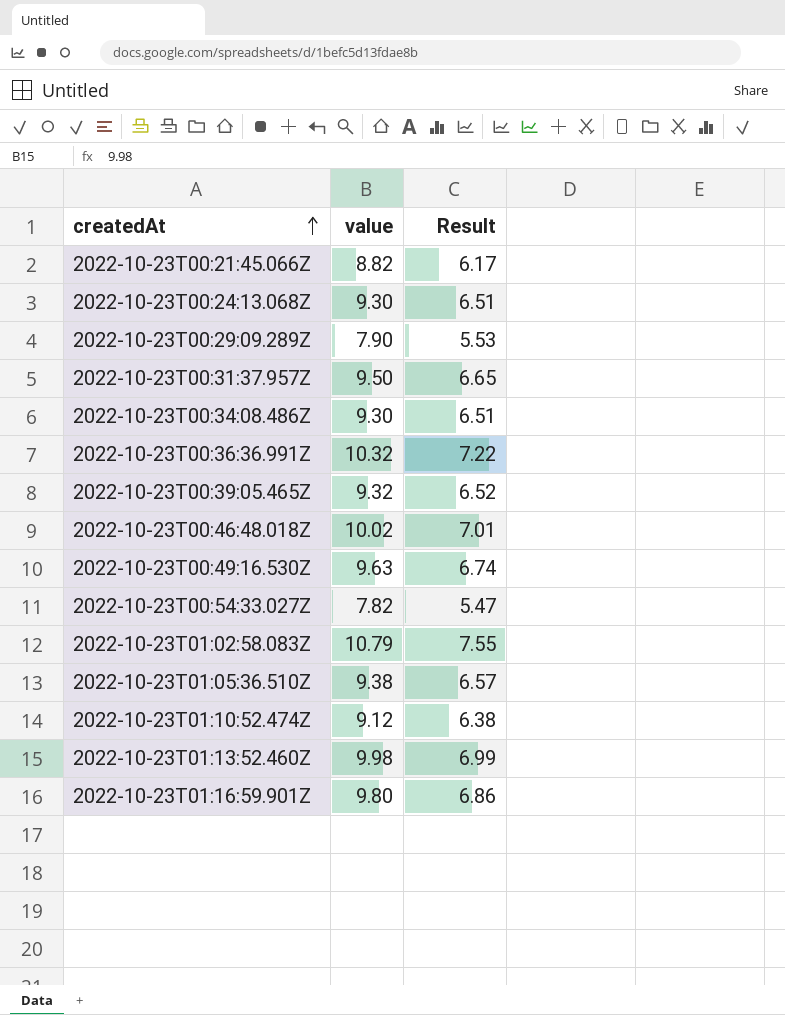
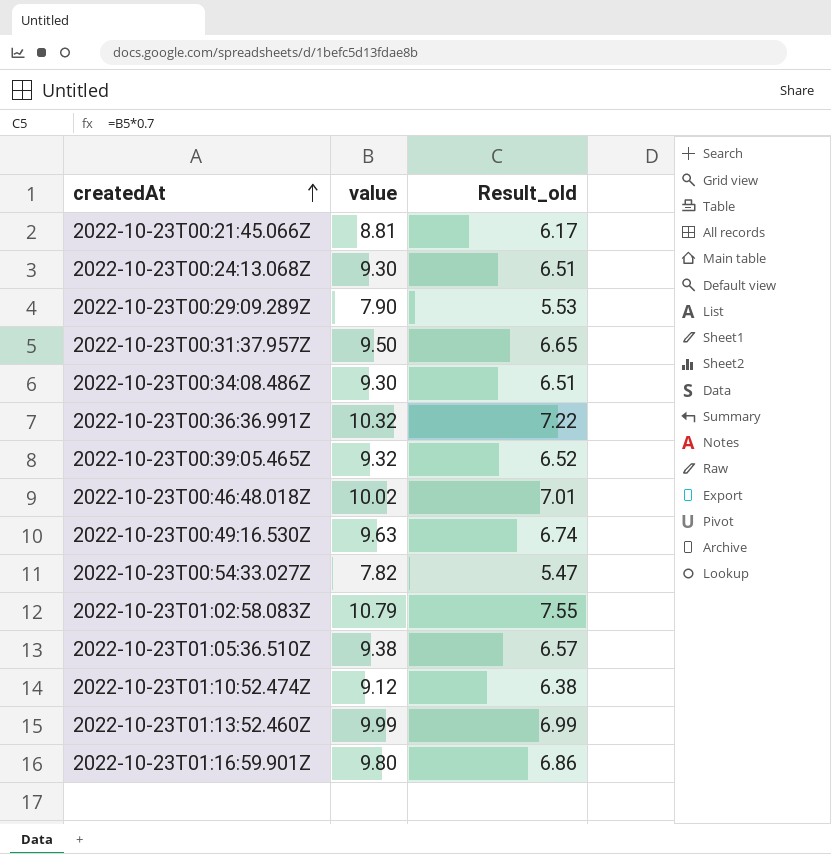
column name: Result -> Result_old
2022-10-23T00:21:45.066Z | value: 8.82 -> 8.81
2022-10-23T01:13:52.460Z | value: 9.98 -> 9.99

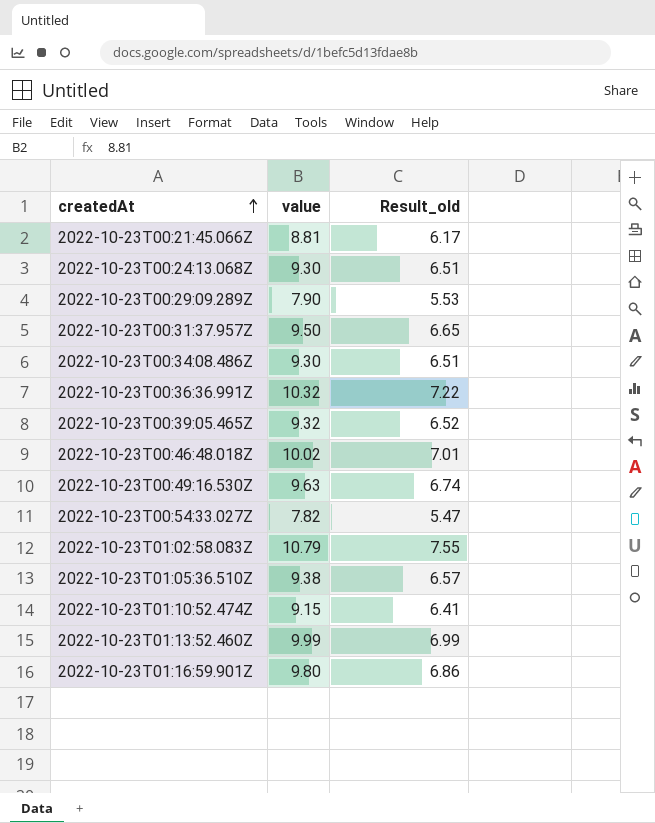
2022-10-23T01:10:52.474Z | value: 9.12 -> 9.15
2022-10-23T01:10:52.474Z | Result_old: 6.38 -> 6.41

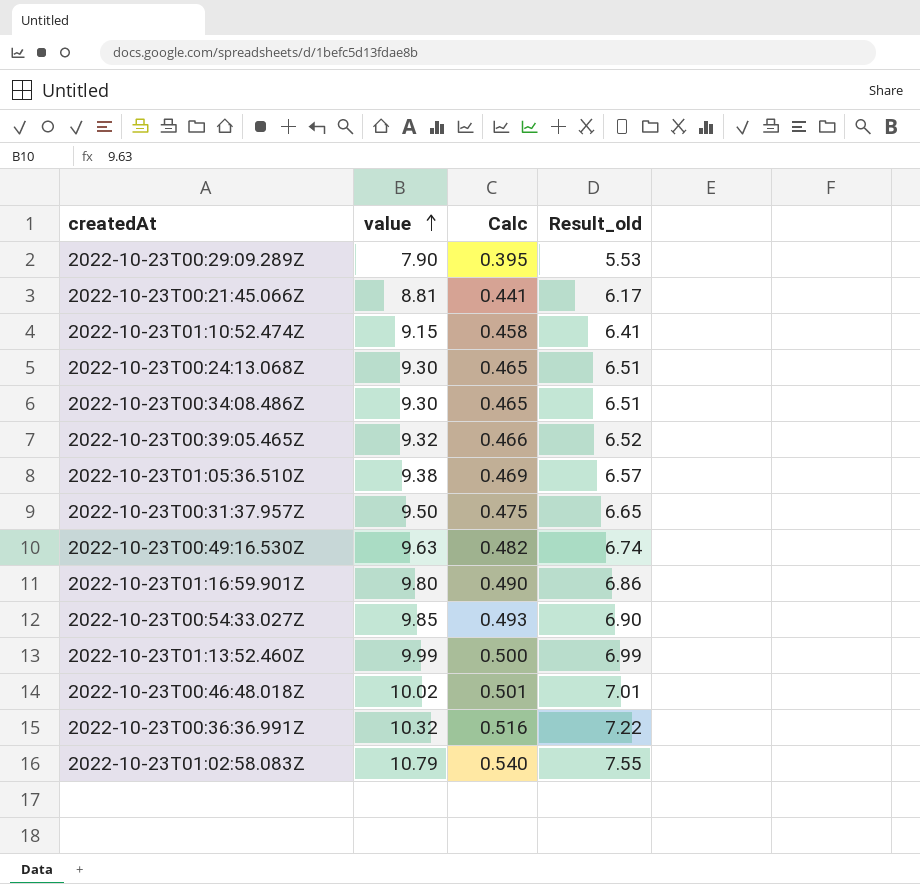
row order: createdAt ascending -> value ascending
column Calc | formula: none -> [value] * 0.05
2022-10-23T00:54:33.027Z | value: 7.82 -> 9.85
2022-10-23T00:54:33.027Z | Result_old: 5.47 -> 6.90

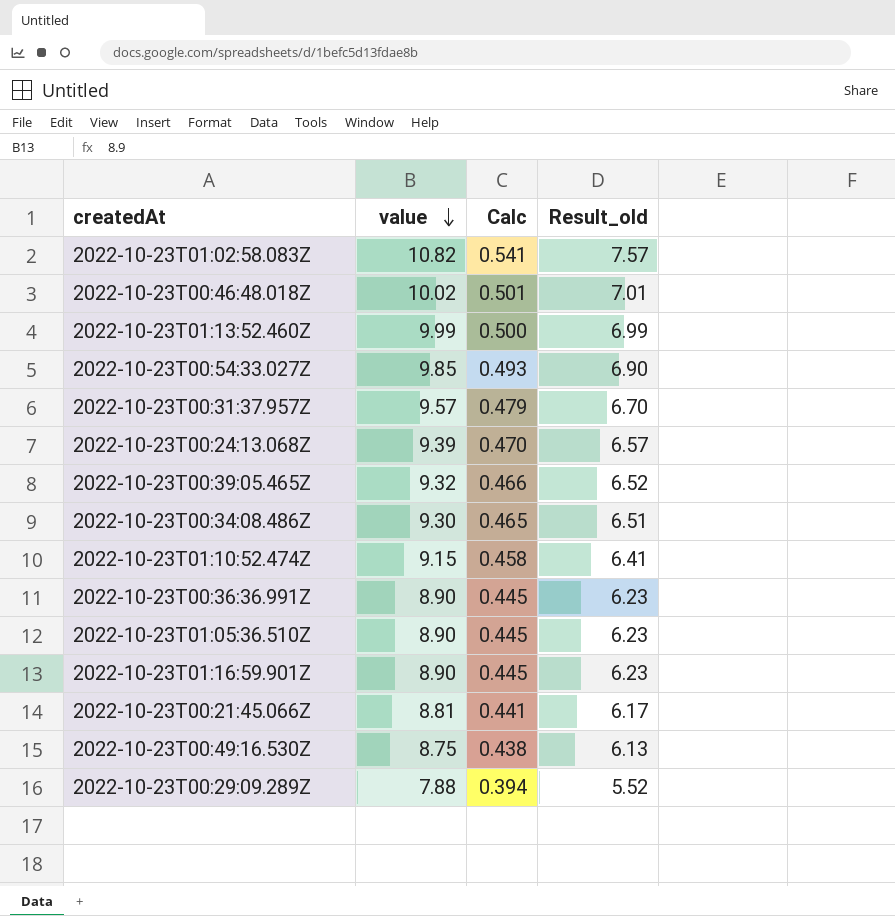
row order: value ascending -> value descending
2022-10-23T01:02:58.083Z | value: 10.79 -> 10.82
2022-10-23T01:02:58.083Z | Calc: 0.540 -> 0.541
2022-10-23T01:02:58.083Z | Result_old: 7.55 -> 7.57
2022-10-23T00:31:37.957Z | value: 9.50 -> 9.57
2022-10-23T00:31:37.957Z | Calc: 0.475 -> 0.479
2022-10-23T00:31:37.957Z | Result_old: 6.65 -> 6.70
2022-10-23T00:24:13.068Z | value: 9.30 -> 9.39
2022-10-23T00:24:13.068Z | Calc: 0.465 -> 0.470
2022-10-23T00:24:13.068Z | Result_old: 6.51 -> 6.57
2022-10-23T00:36:36.991Z | value: 10.32 -> 8.90
2022-10-23T00:36:36.991Z | Calc: 0.516 -> 0.445
2022-10-23T00:36:36.991Z | Result_old: 7.22 -> 6.23
2022-10-23T01:05:36.510Z | value: 9.38 -> 8.90
2022-10-23T01:05:36.510Z | Calc: 0.469 -> 0.445
2022-10-23T01:05:36.510Z | Result_old: 6.57 -> 6.23
2022-10-23T01:16:59.901Z | value: 9.80 -> 8.90
2022-10-23T01:16:59.901Z | Calc: 0.490 -> 0.445
2022-10-23T01:16:59.901Z | Result_old: 6.86 -> 6.23
2022-10-23T00:49:16.530Z | value: 9.63 -> 8.75
2022-10-23T00:49:16.530Z | Calc: 0.482 -> 0.438
2022-10-23T00:49:16.530Z | Result_old: 6.74 -> 6.13
2022-10-23T00:29:09.289Z | value: 7.90 -> 7.88
2022-10-23T00:29:09.289Z | Calc: 0.395 -> 0.394
2022-10-23T00:29:09.289Z | Result_old: 5.53 -> 5.52

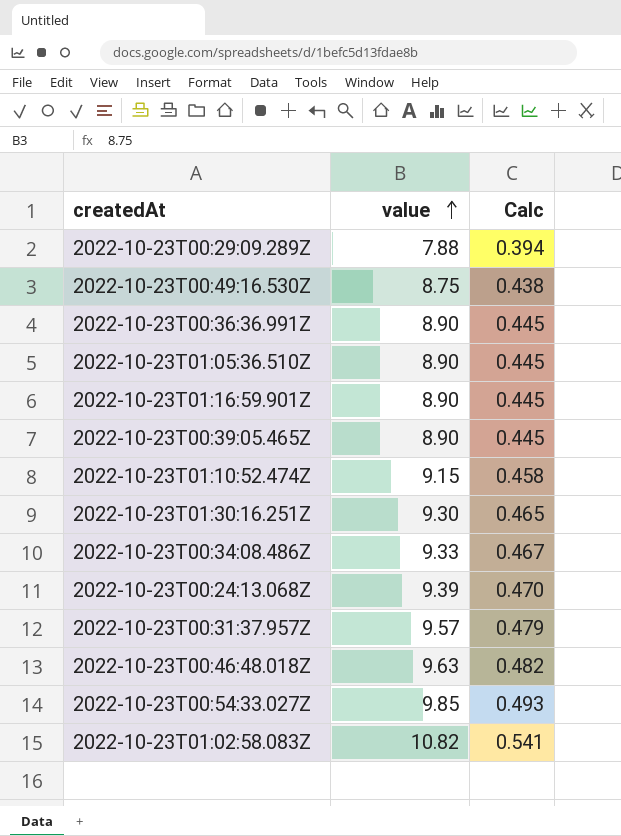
row order: value descending -> value ascending
column Result_old | formula: [value] * 0.7 -> none
row 2022-10-23T01:13:52.460Z: 9.99 | 0.500 | 6.99 -> none
row 2022-10-23T00:21:45.066Z: 8.81 | 0.441 | 6.17 -> none
2022-10-23T00:39:05.465Z | value: 9.32 -> 8.90
2022-10-23T00:39:05.465Z | Calc: 0.466 -> 0.445
row 2022-10-23T01:30:16.251Z: none -> 9.30 | 0.465
2022-10-23T00:34:08.486Z | value: 9.30 -> 9.33
2022-10-23T00:34:08.486Z | Calc: 0.465 -> 0.467
2022-10-23T00:46:48.018Z | value: 10.02 -> 9.63
2022-10-23T00:46:48.018Z | Calc: 0.501 -> 0.482

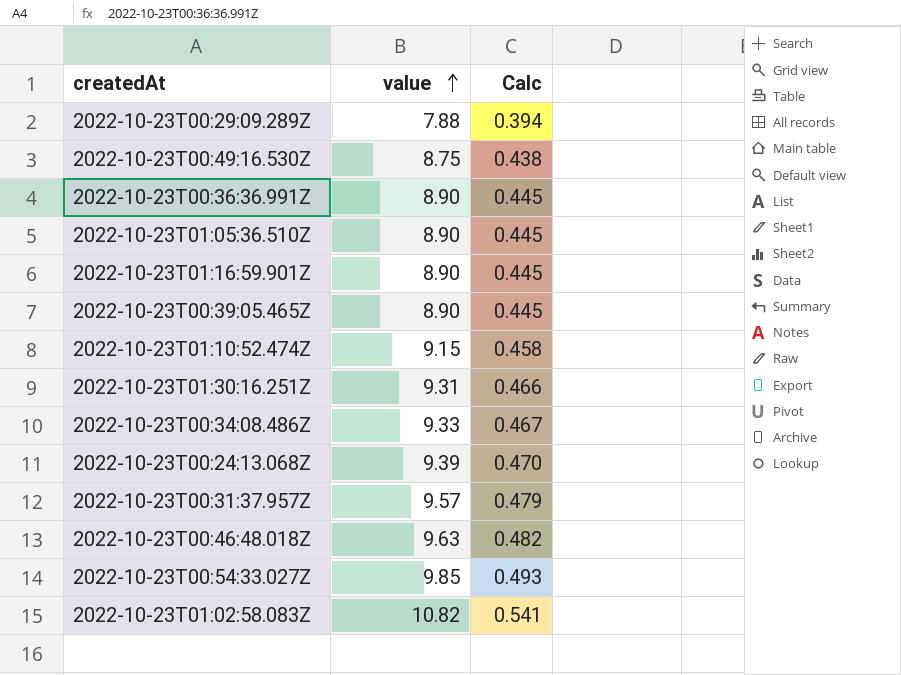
2022-10-23T01:30:16.251Z | value: 9.30 -> 9.31
2022-10-23T01:30:16.251Z | Calc: 0.465 -> 0.466

